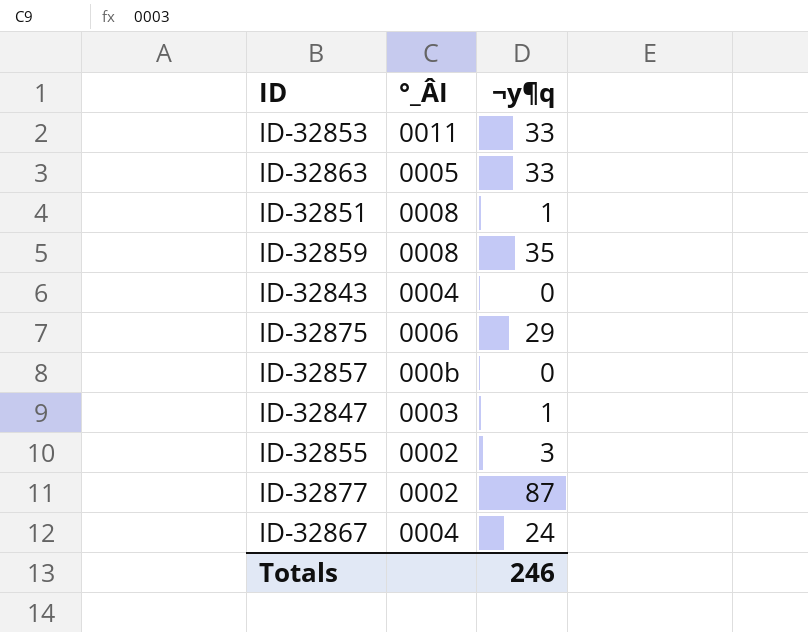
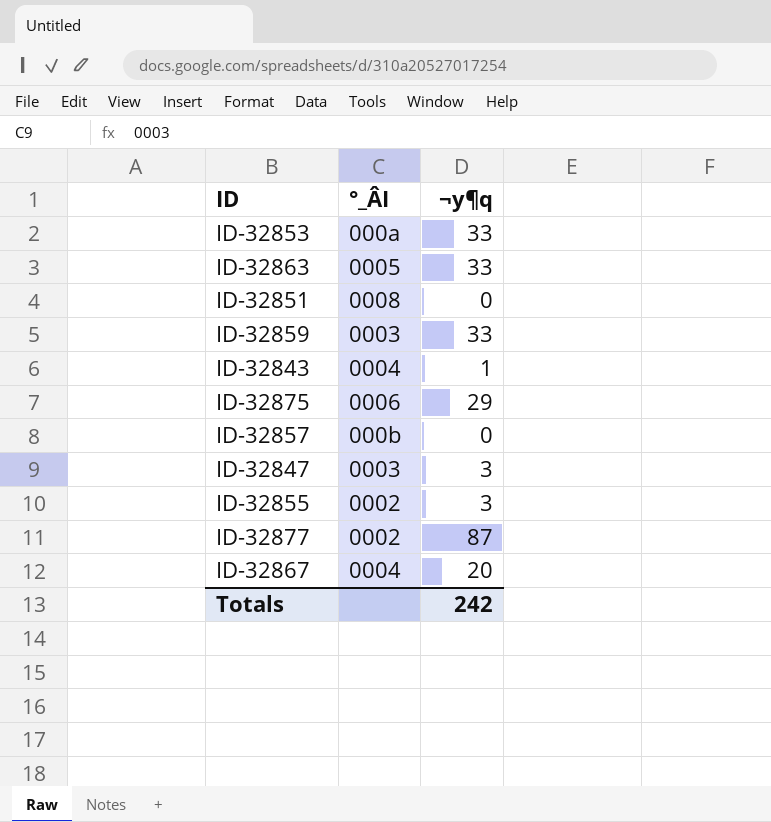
ID-32853 | °_ÂI: 0011 -> 000a
ID-32851 | ¬y¶q: 1 -> 0
ID-32859 | °_ÂI: 0008 -> 0003
ID-32859 | ¬y¶q: 35 -> 33
ID-32843 | ¬y¶q: 0 -> 1
ID-32847 | ¬y¶q: 1 -> 3
ID-32867 | ¬y¶q: 24 -> 20
Totals | ¬y¶q: 246 -> 242

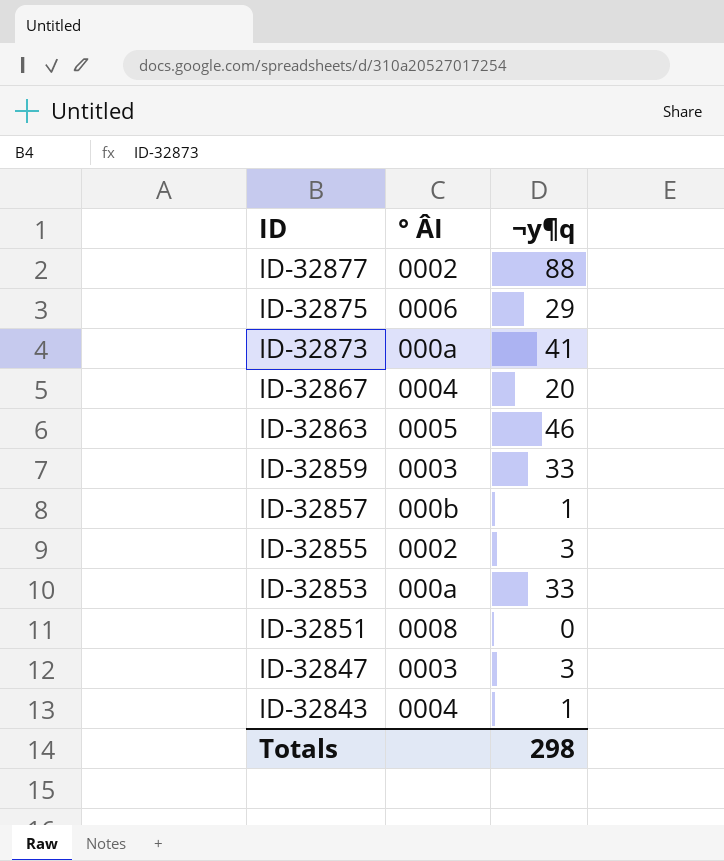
row order: none -> ID descending
column name: °_ÂI -> ° ÂI
ID-32877 | ¬y¶q: 87 -> 88
row ID-32873: none -> 000a | 41
ID-32863 | ¬y¶q: 33 -> 46
ID-32857 | ¬y¶q: 0 -> 1
Totals | ¬y¶q: 242 -> 298

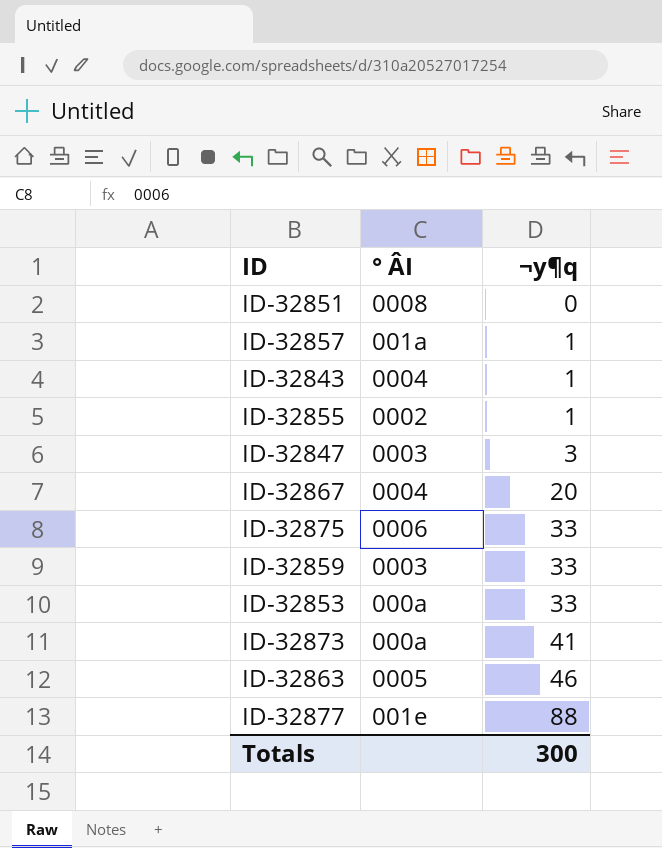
row order: ID descending -> ¬y¶q ascending
ID-32857 | ° ÂI: 000b -> 001a
ID-32855 | ¬y¶q: 3 -> 1
ID-32875 | ¬y¶q: 29 -> 33
ID-32877 | ° ÂI: 0002 -> 001e
Totals | ¬y¶q: 298 -> 300

